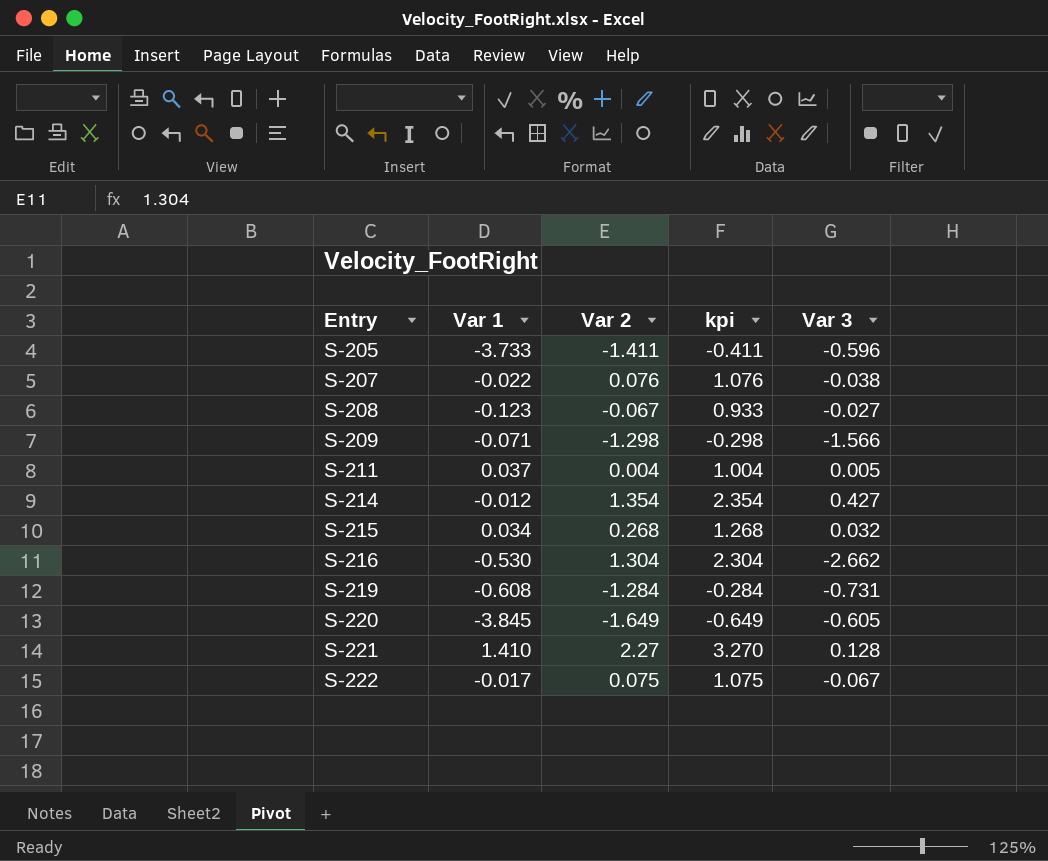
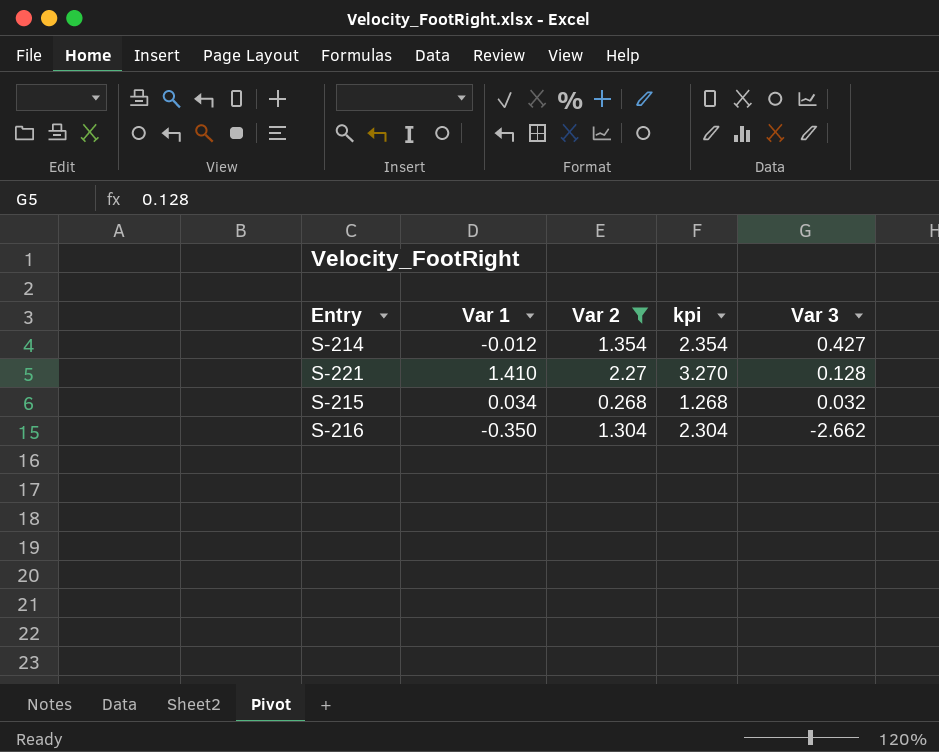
filter: none -> Var 2 >= 0.268
row order: Entry ascending -> Var 3 descending
S-216 | Var 1: -0.530 -> -0.350

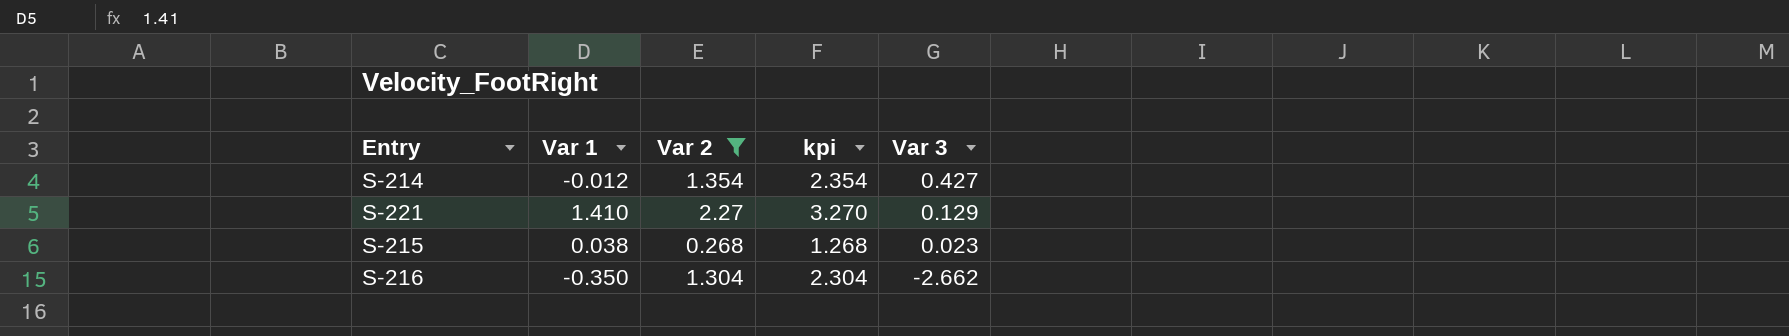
S-221 | Var 3: 0.128 -> 0.129
S-215 | Var 1: 0.034 -> 0.038
S-215 | Var 3: 0.032 -> 0.023

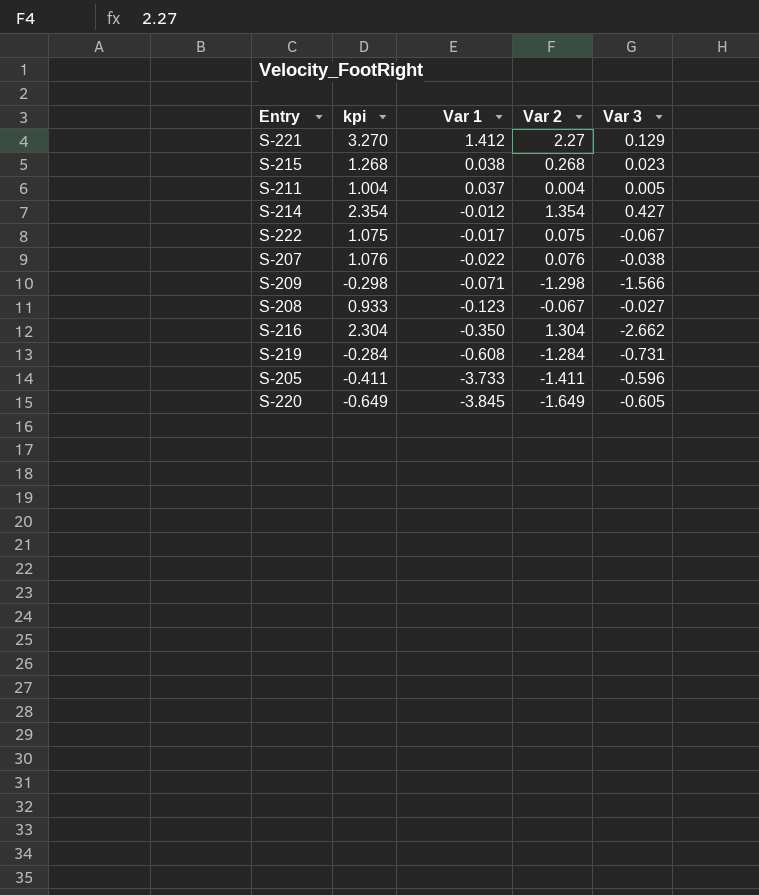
filter: Var 2 >= 0.268 -> none
row order: Var 3 descending -> Var 1 descending
column kpi | position: 4 -> 2
S-221 | Var 1: 1.410 -> 1.412

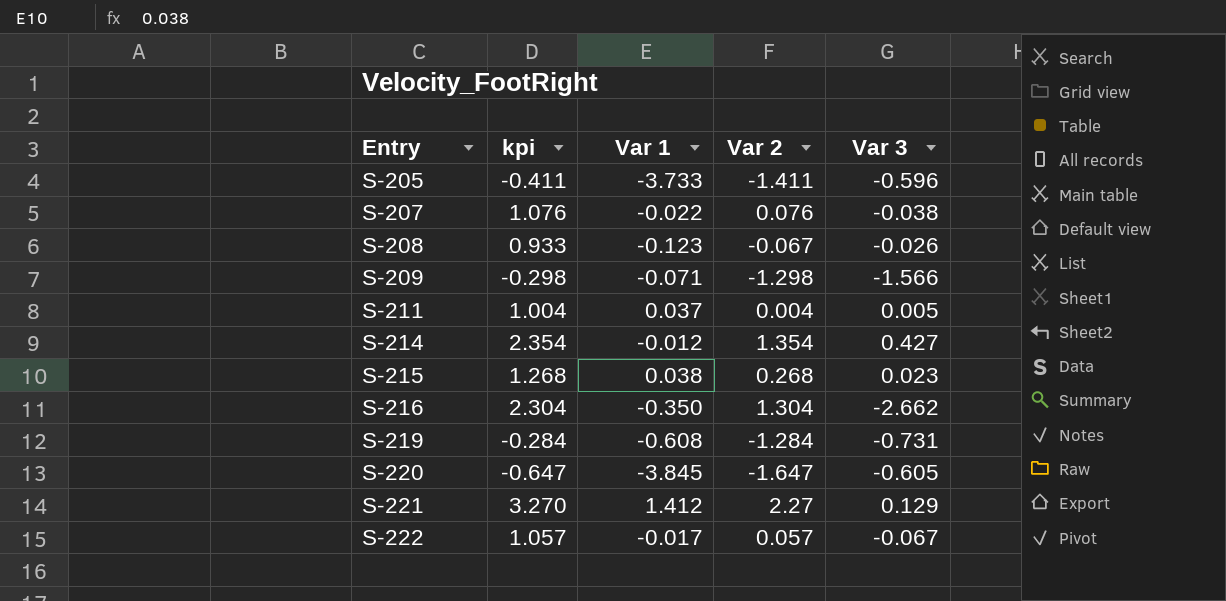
row order: Var 1 descending -> Entry ascending
S-208 | Var 3: -0.027 -> -0.026
S-220 | kpi: -0.649 -> -0.647
S-220 | Var 2: -1.649 -> -1.647
S-222 | kpi: 1.075 -> 1.057
S-222 | Var 2: 0.075 -> 0.057

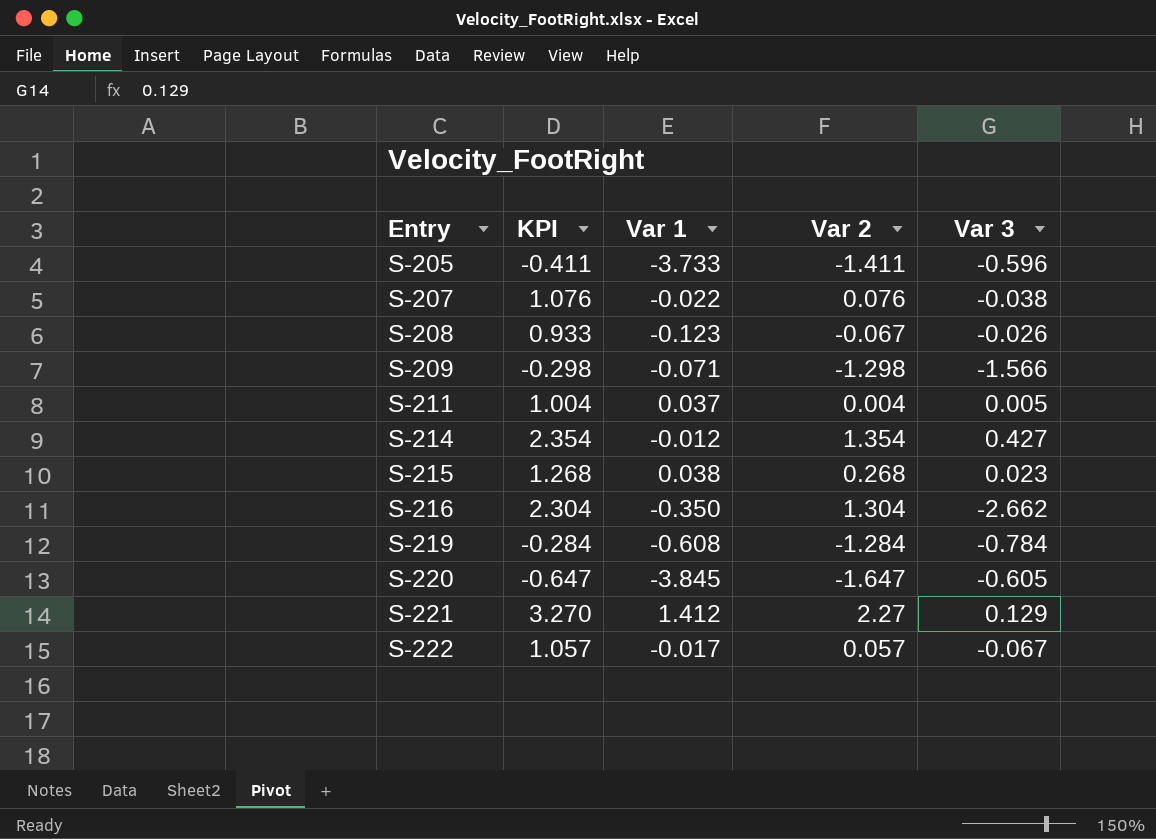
column name: kpi -> KPI
S-219 | Var 3: -0.731 -> -0.784

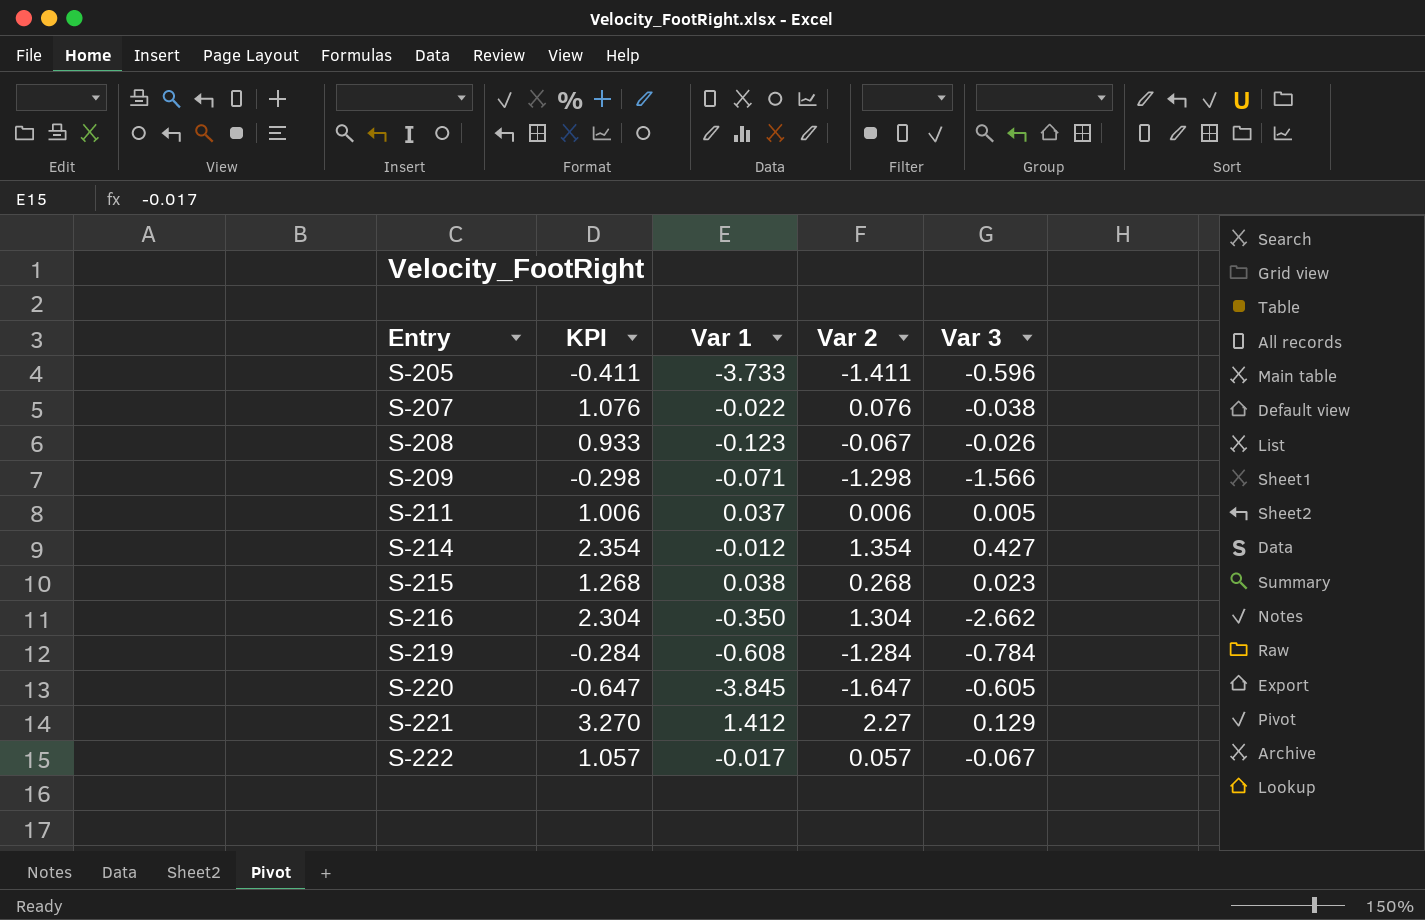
S-211 | KPI: 1.004 -> 1.006
S-211 | Var 2: 0.004 -> 0.006

